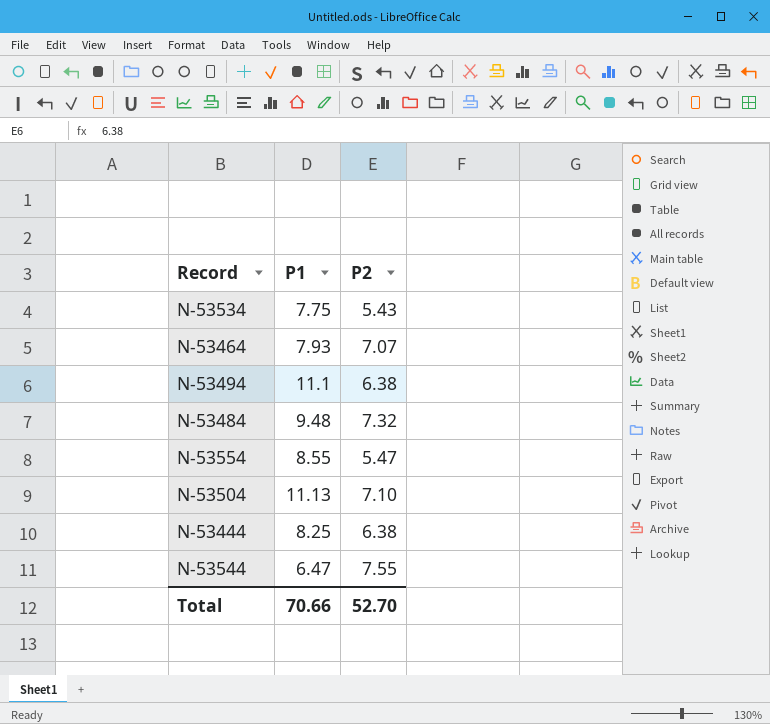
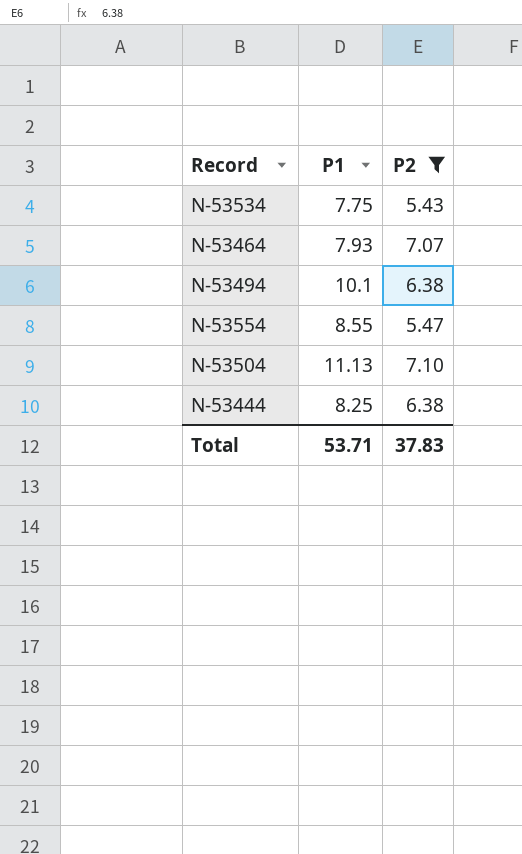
filter: none -> P2 <= 7.10
N-53494 | P1: 11.1 -> 10.1
Total | P1: 70.66 -> 53.71
Total | P2: 52.70 -> 37.83

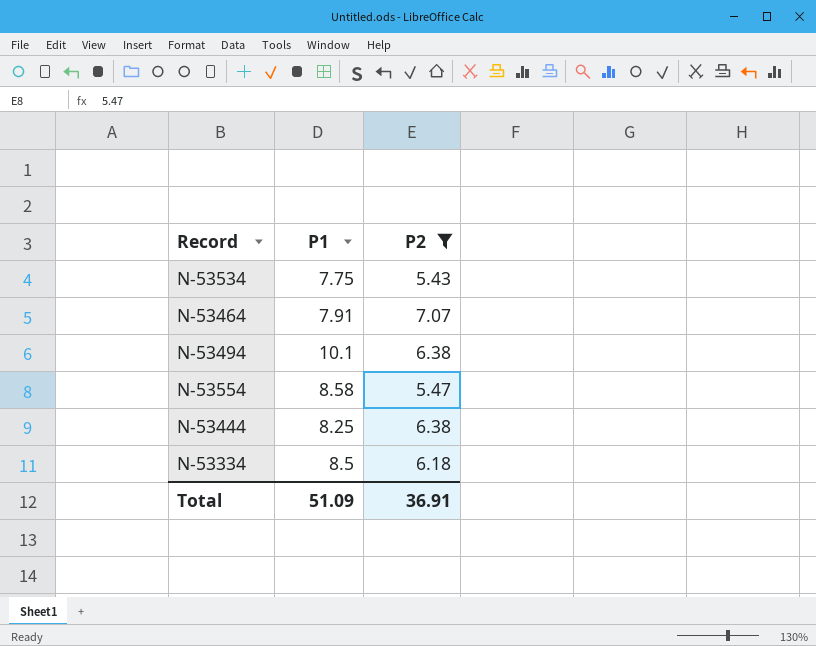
row N-53504: 11.13 | 7.10 -> none
N-53464 | P1: 7.93 -> 7.91
N-53554 | P1: 8.55 -> 8.58
row N-53334: none -> 8.5 | 6.18
Total | P1: 53.71 -> 51.09
Total | P2: 37.83 -> 36.91

